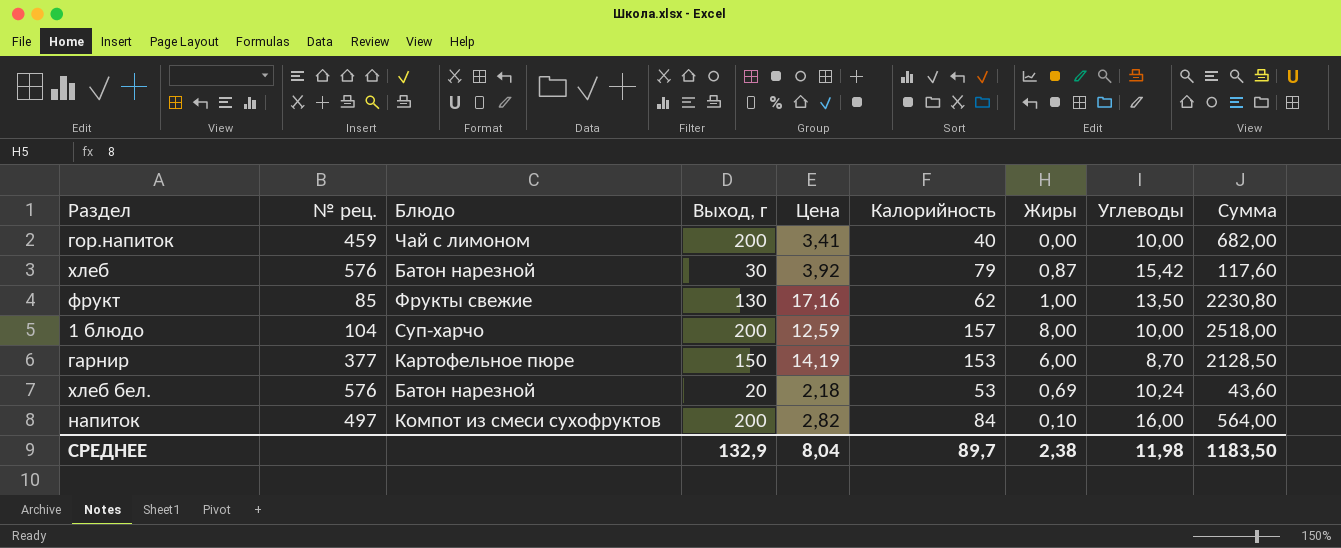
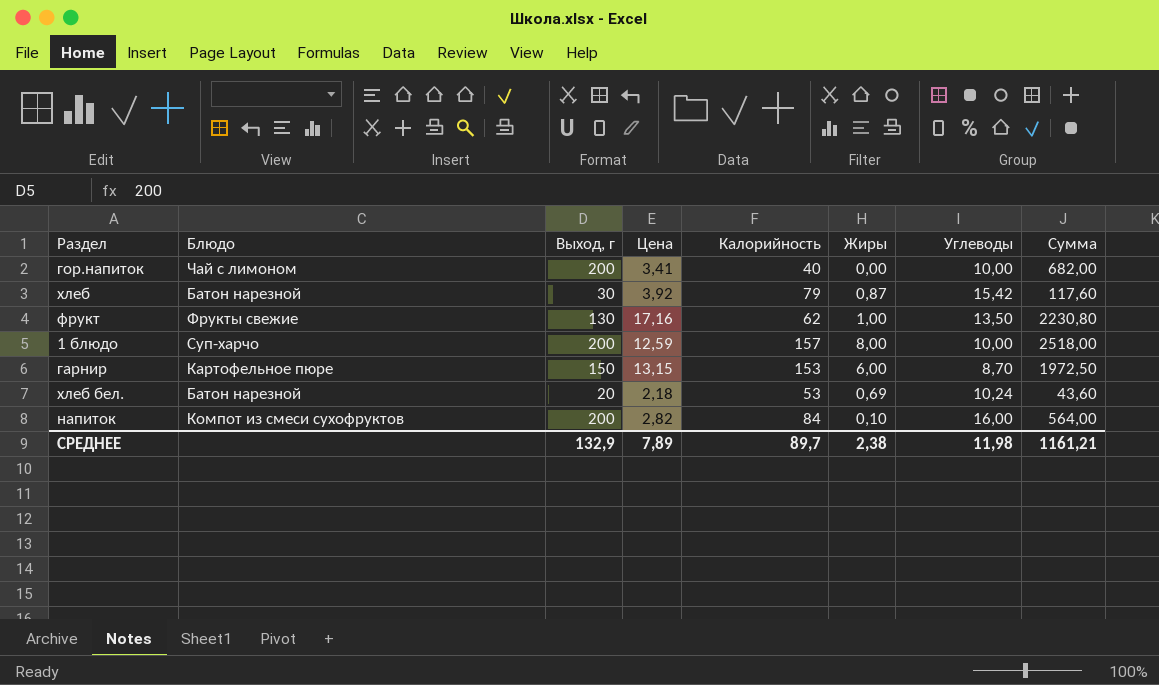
column № рец. | position: 2 -> none
гарнир | Цена: 14,19 -> 13,15
гарнир | Сумма: 2128,50 -> 1972,50
СРЕДНЕЕ | Цена: 8,04 -> 7,89
СРЕДНЕЕ | Сумма: 1183,50 -> 1161,21

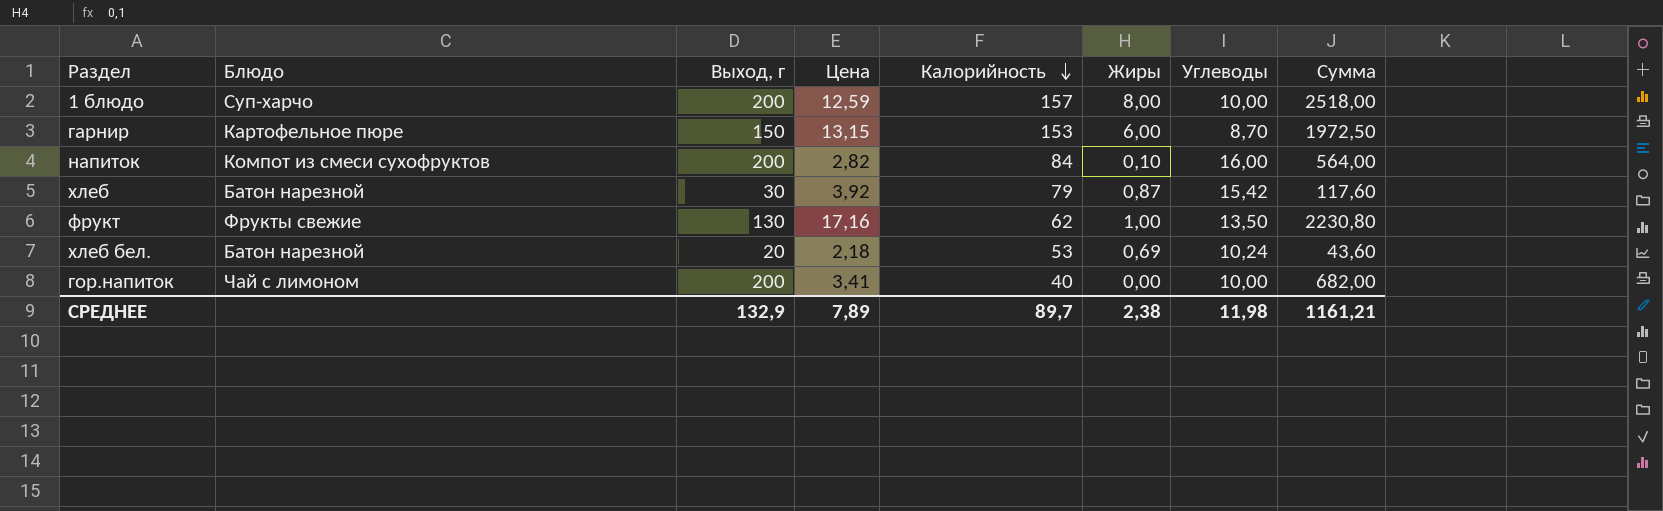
row order: none -> Калорийность descending

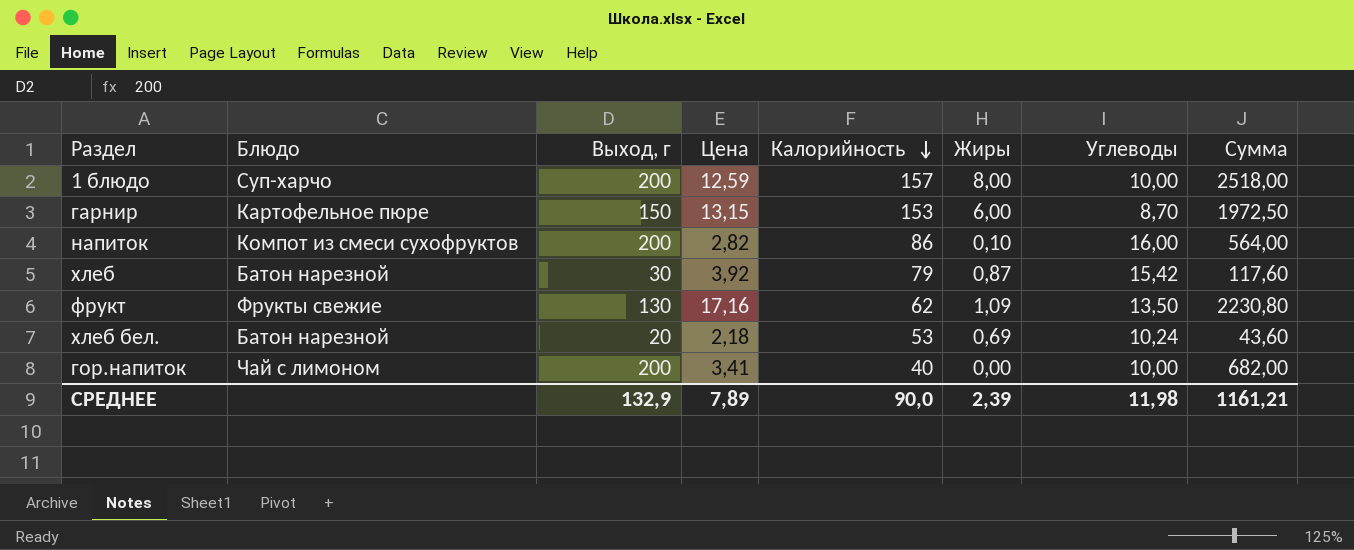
напиток | Калорийность: 84 -> 86
фрукт | Жиры: 1,00 -> 1,09
СРЕДНЕЕ | Калорийность: 89,7 -> 90,0
СРЕДНЕЕ | Жиры: 2,38 -> 2,39

